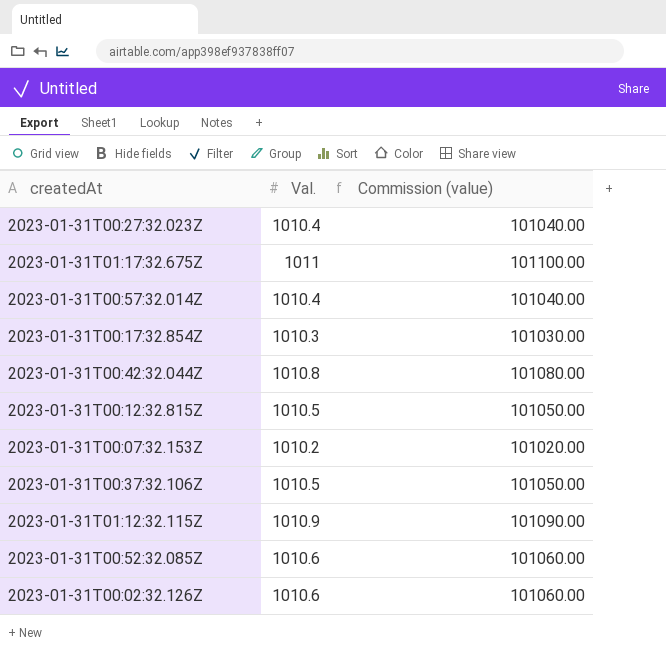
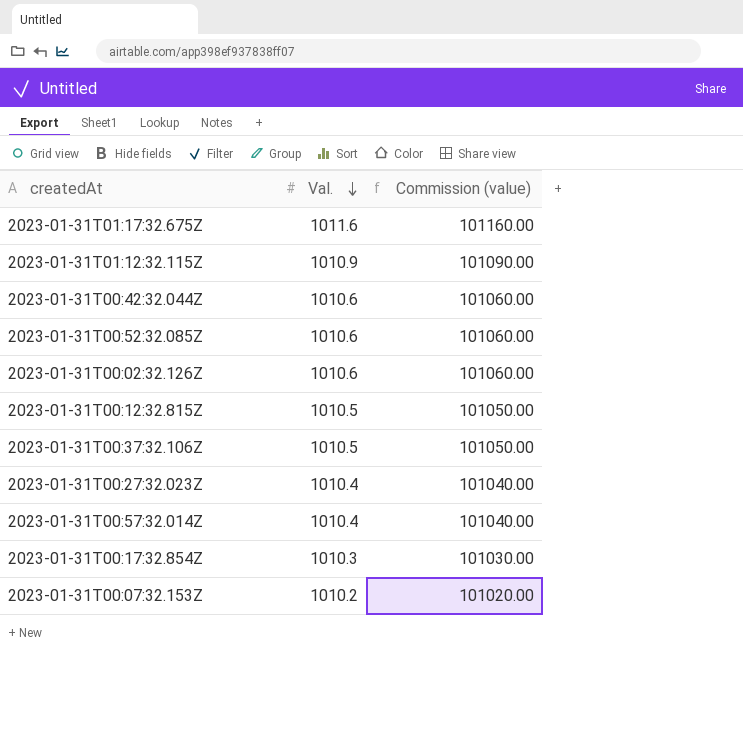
row order: none -> Val. descending
2023-01-31T01:17:32.675Z | Val.: 1011 -> 1011.6
2023-01-31T01:17:32.675Z | Commission (value): 101100.00 -> 101160.00
2023-01-31T00:42:32.044Z | Val.: 1010.8 -> 1010.6
2023-01-31T00:42:32.044Z | Commission (value): 101080.00 -> 101060.00

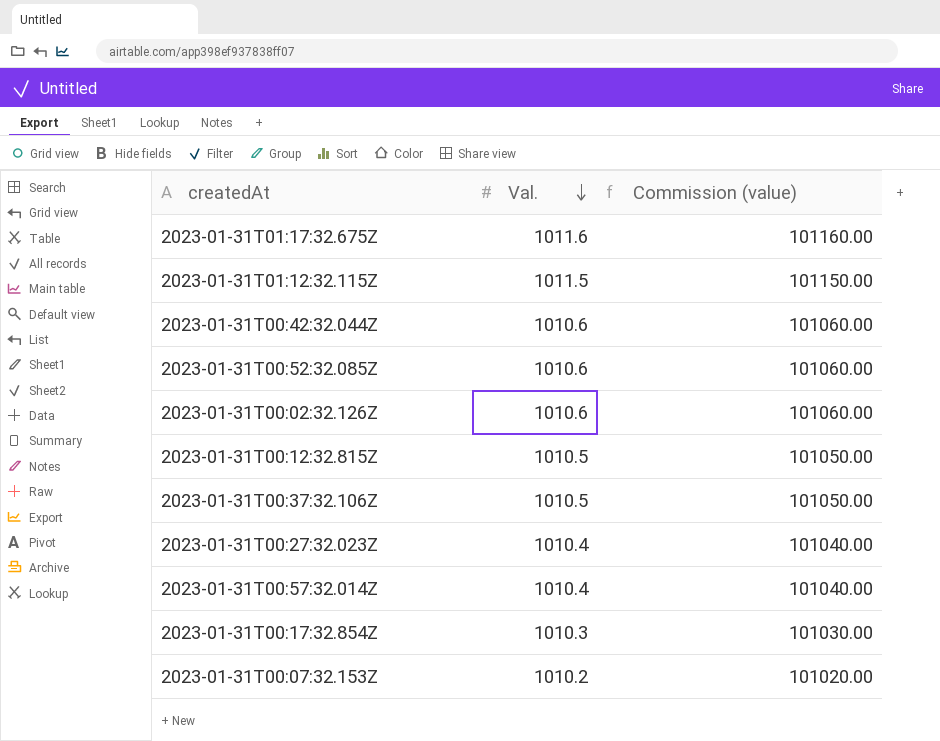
2023-01-31T01:12:32.115Z | Val.: 1010.9 -> 1011.5
2023-01-31T01:12:32.115Z | Commission (value): 101090.00 -> 101150.00

